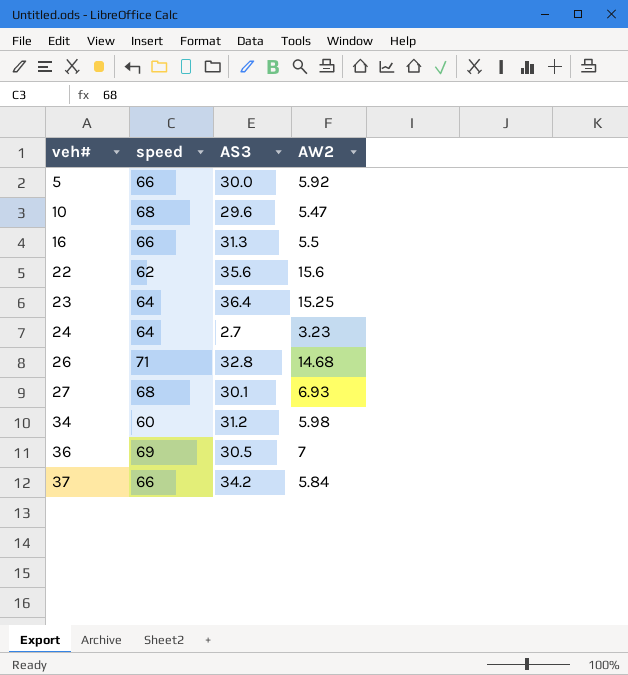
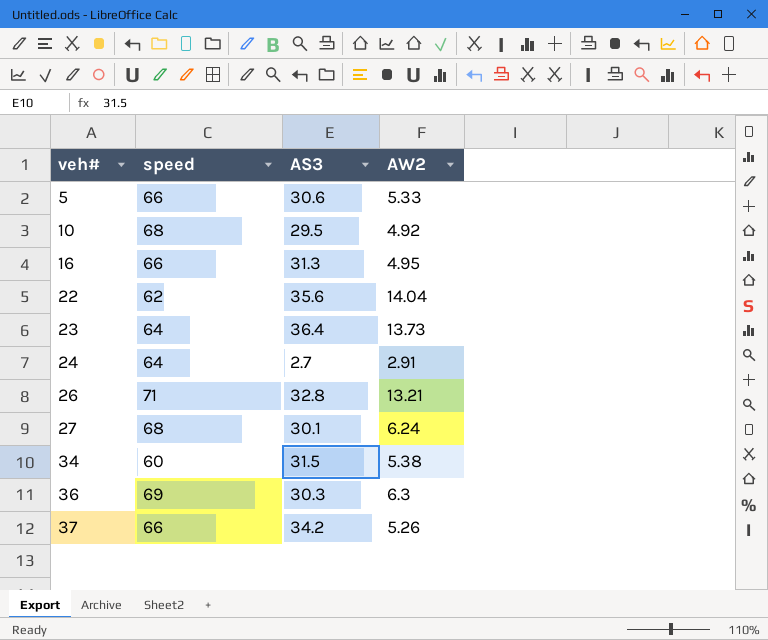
5 | AS3: 30.0 -> 30.6
5 | AW2: 5.92 -> 5.33
10 | AS3: 29.6 -> 29.5
10 | AW2: 5.47 -> 4.92
16 | AW2: 5.5 -> 4.95
22 | AW2: 15.6 -> 14.04
23 | AW2: 15.25 -> 13.73
24 | AW2: 3.23 -> 2.91
26 | AW2: 14.68 -> 13.21
27 | AW2: 6.93 -> 6.24
34 | AS3: 31.2 -> 31.5
34 | AW2: 5.98 -> 5.38
36 | AS3: 30.5 -> 30.3
36 | AW2: 7 -> 6.3
37 | AW2: 5.84 -> 5.26

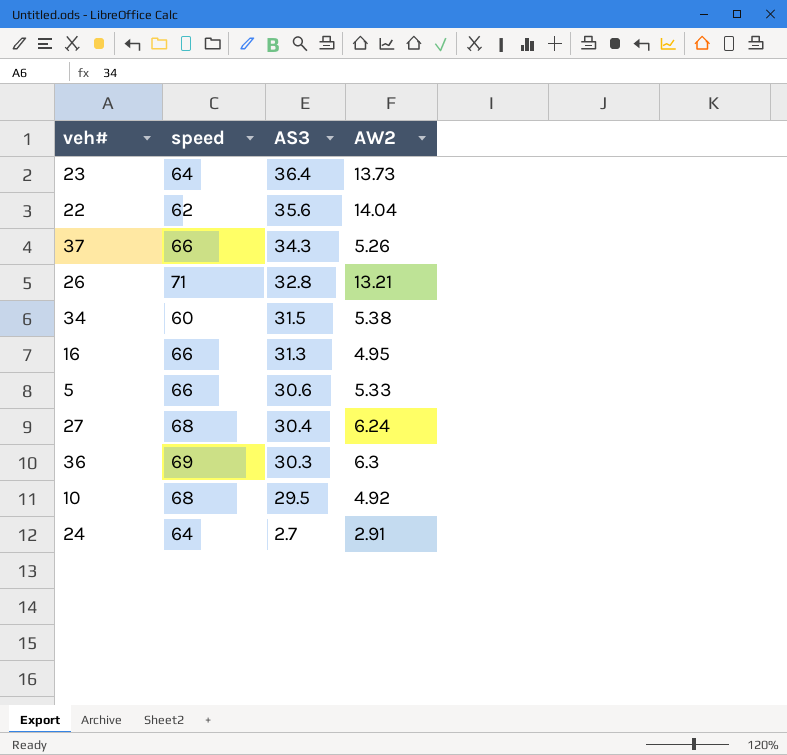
row order: veh# ascending -> AS3 descending
37 | AS3: 34.2 -> 34.3
27 | AS3: 30.1 -> 30.4

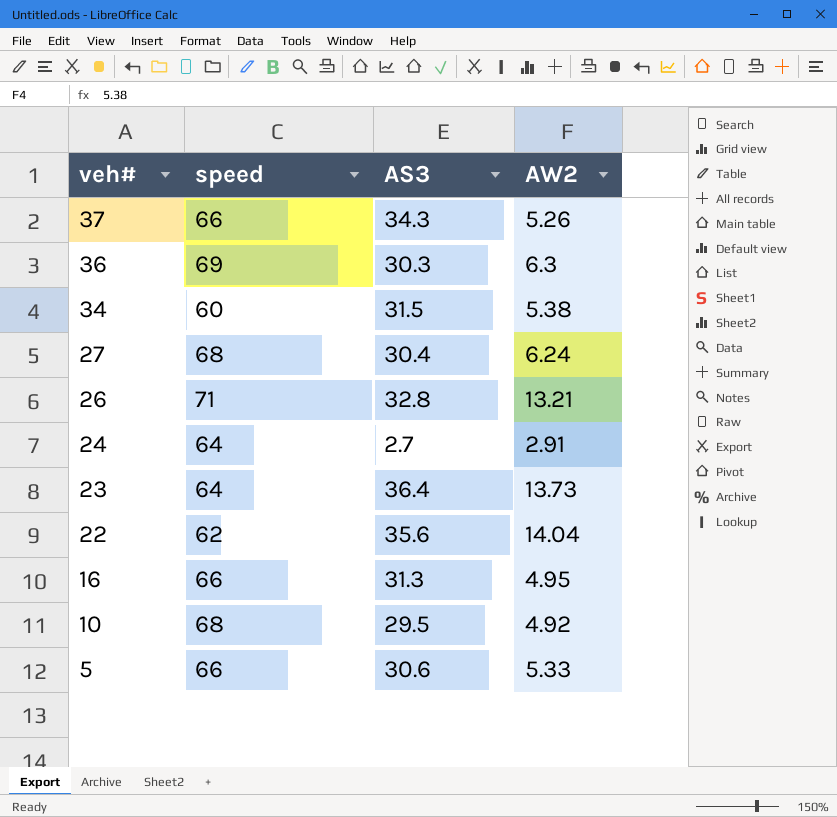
row order: AS3 descending -> veh# descending

